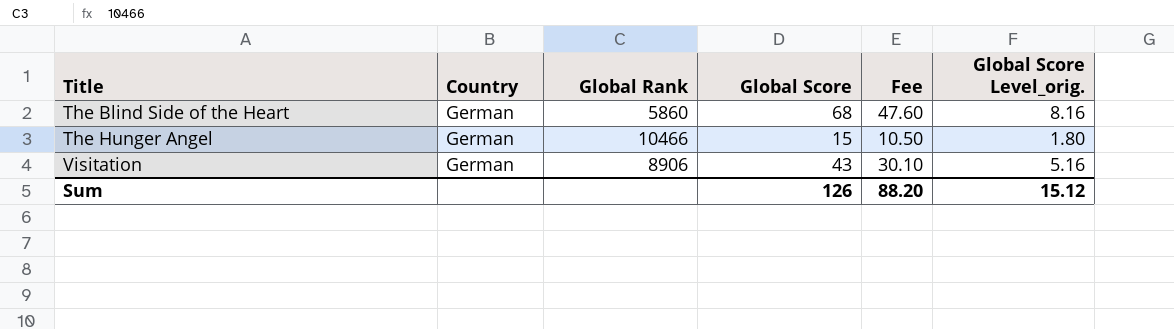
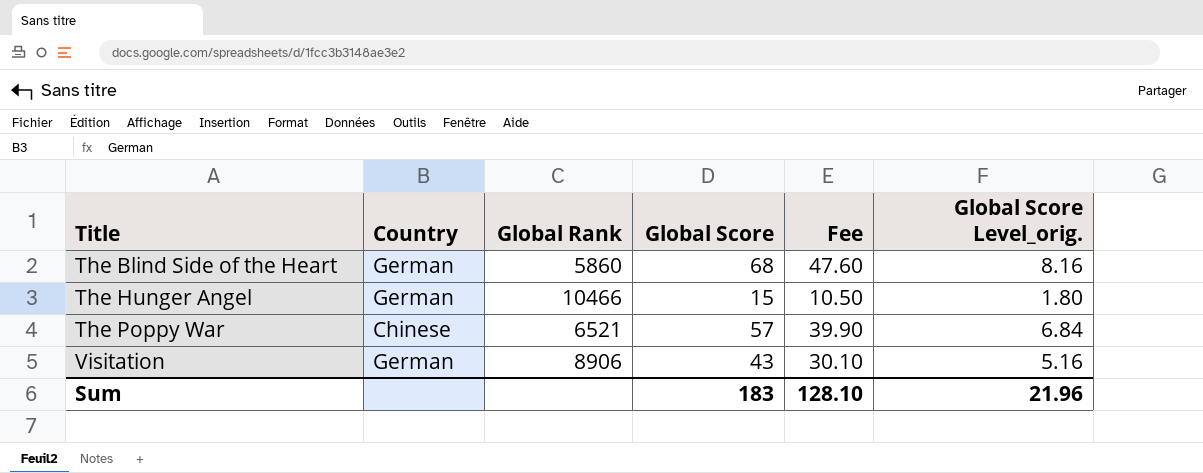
row The Poppy War: none -> Chinese | 6521 | 57 | 39.90 | 6.84
Sum | Global Score: 126 -> 183
Sum | Fee: 88.20 -> 128.10
Sum | Global Score Level_orig.: 15.12 -> 21.96

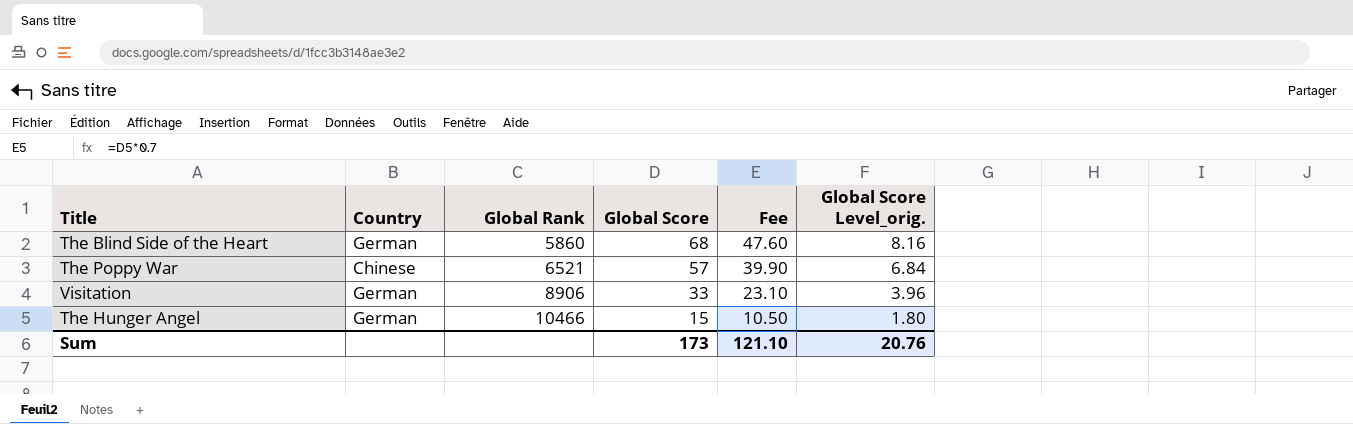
row order: Title ascending -> Global Rank ascending
Visitation | Global Score: 43 -> 33
Visitation | Fee: 30.10 -> 23.10
Visitation | Global Score Level_orig.: 5.16 -> 3.96
Sum | Global Score: 183 -> 173
Sum | Fee: 128.10 -> 121.10
Sum | Global Score Level_orig.: 21.96 -> 20.76

